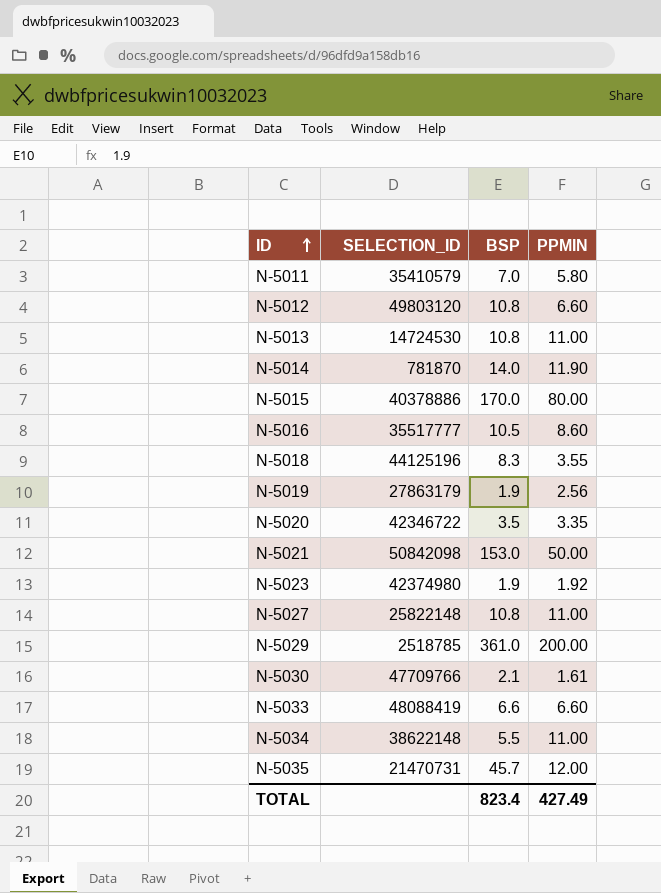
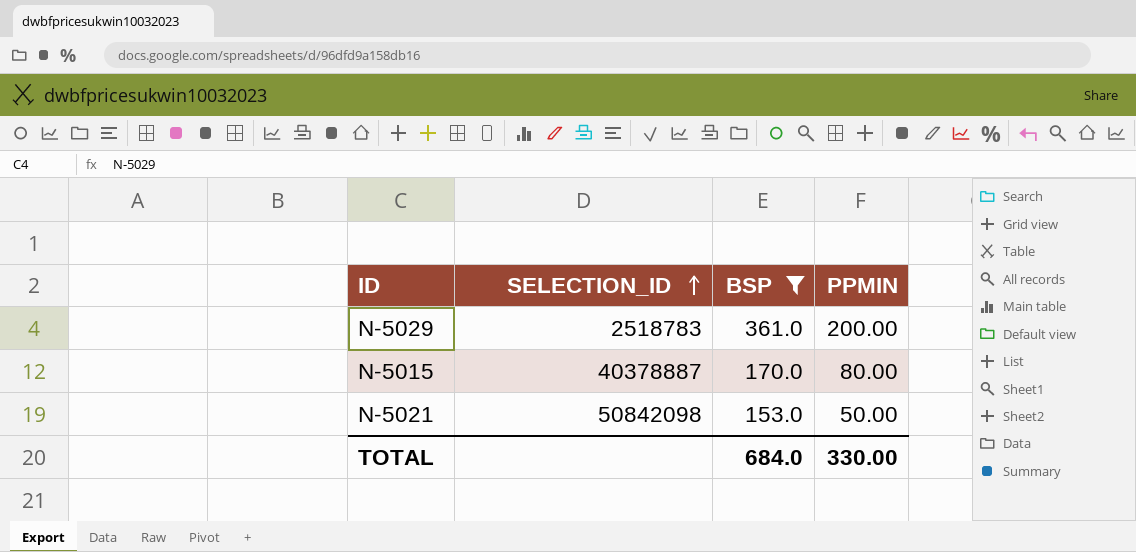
filter: none -> BSP >= 153.0
row order: ID ascending -> SELECTION_ID ascending
N-5029 | SELECTION_ID: 2518785 -> 2518783
N-5015 | SELECTION_ID: 40378886 -> 40378887
TOTAL | BSP: 823.4 -> 684.0
TOTAL | PPMIN: 427.49 -> 330.00

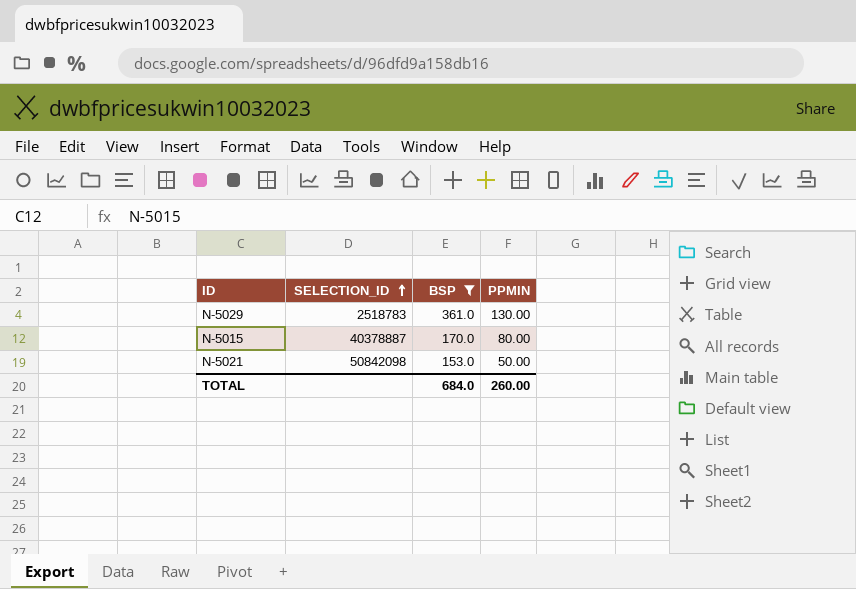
N-5029 | PPMIN: 200.00 -> 130.00
TOTAL | PPMIN: 330.00 -> 260.00

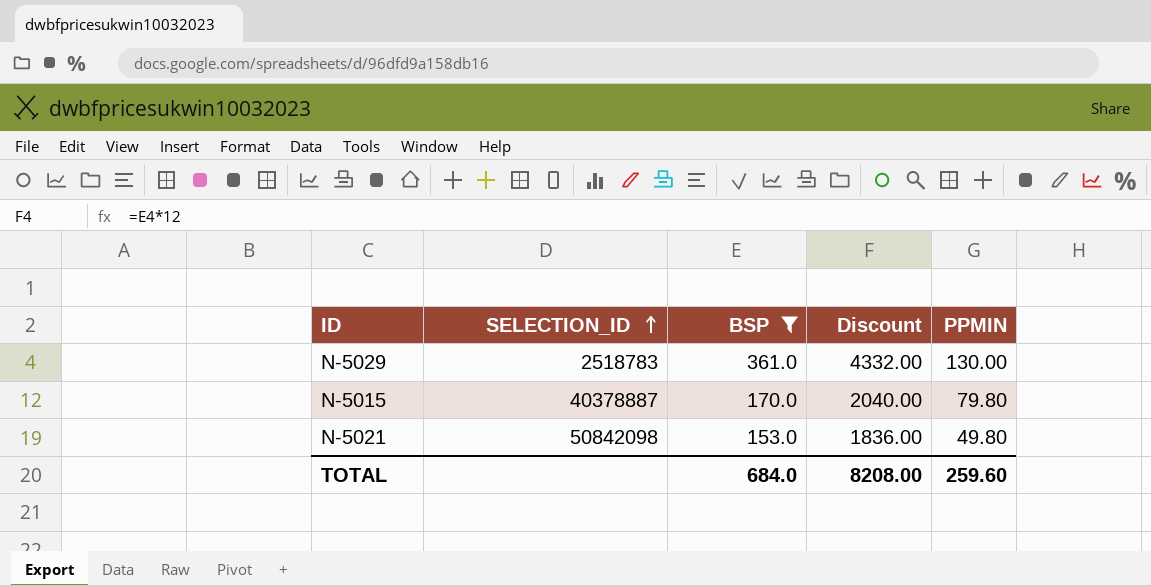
column Discount | formula: none -> [BSP] * 12
N-5015 | PPMIN: 80.00 -> 79.80
N-5021 | PPMIN: 50.00 -> 49.80
TOTAL | PPMIN: 260.00 -> 259.60

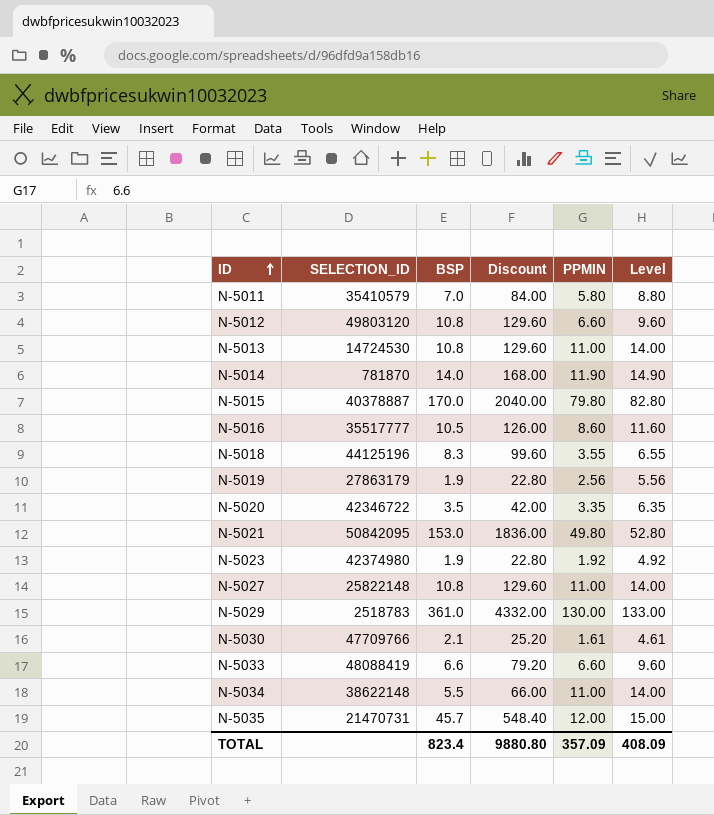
filter: BSP >= 153.0 -> none
row order: SELECTION_ID ascending -> ID ascending
column Level | formula: none -> [PPMIN] + 3
N-5021 | SELECTION_ID: 50842098 -> 50842095
TOTAL | BSP: 684.0 -> 823.4
TOTAL | Discount: 8208.00 -> 9880.80
TOTAL | PPMIN: 259.60 -> 357.09

